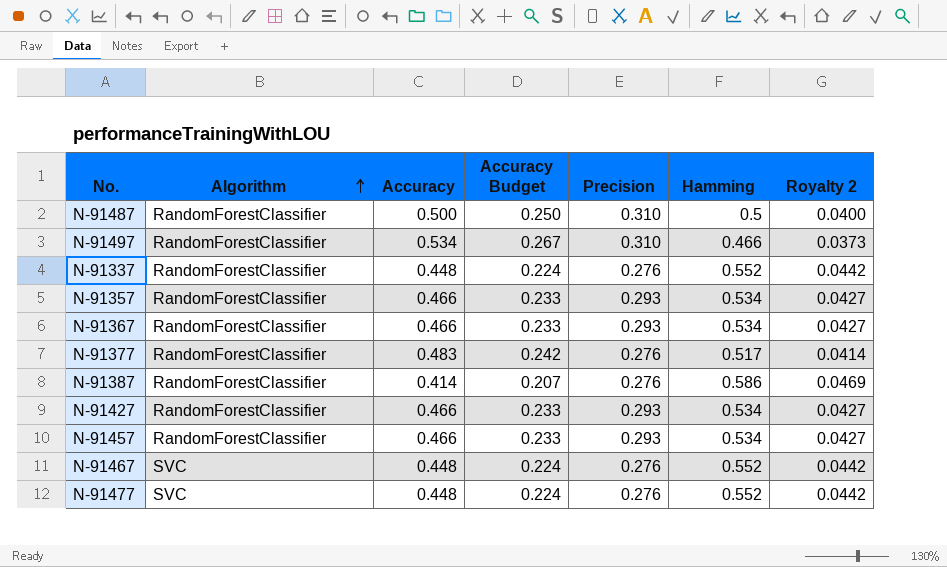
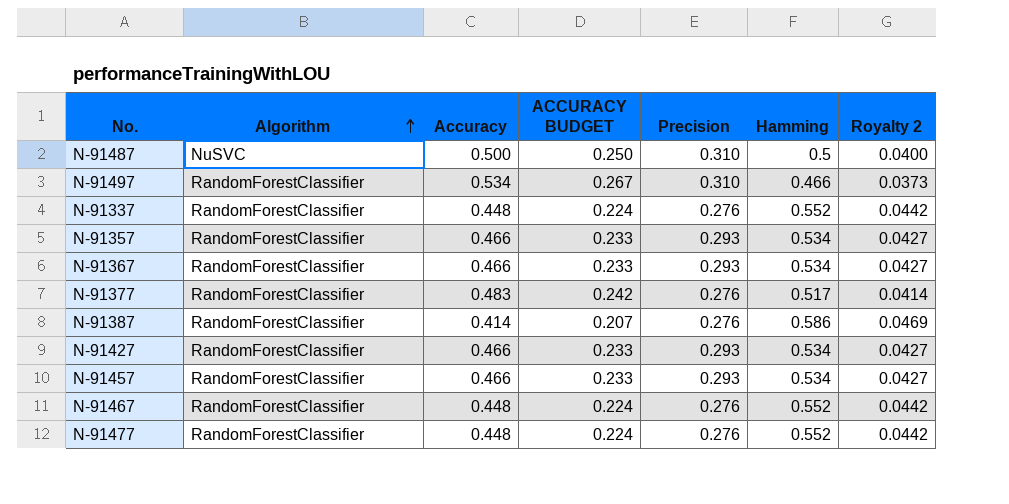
column name: Accuracy Budget -> ACCURACY BUDGET
N-91487 | Algorithm: RandomForestClassifier -> NuSVC
N-91467 | Algorithm: SVC -> RandomForestClassifier
N-91477 | Algorithm: SVC -> RandomForestClassifier

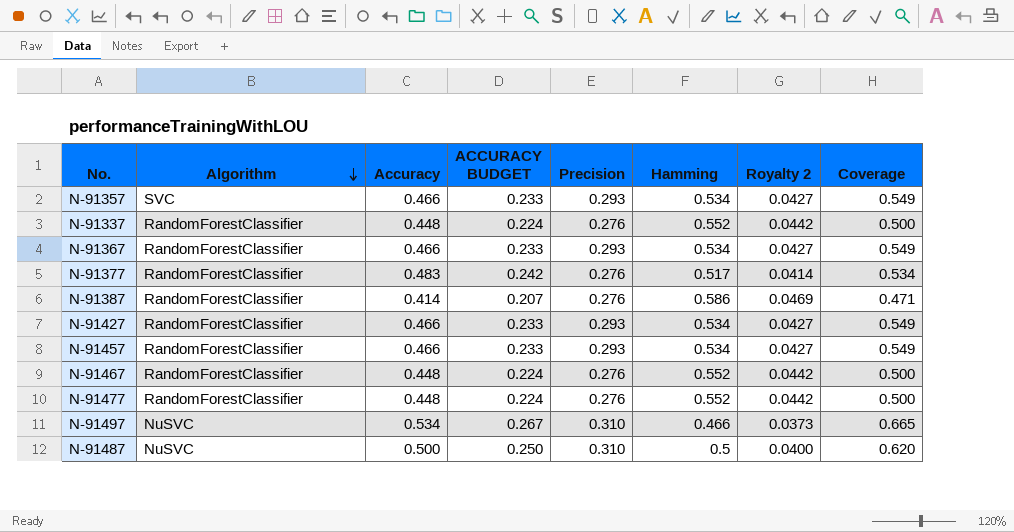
row order: Algorithm ascending -> Algorithm descending
column Coverage | formula: none -> [Precision] / [Hamming]
N-91357 | Algorithm: RandomForestClassifier -> SVC
N-91497 | Algorithm: RandomForestClassifier -> NuSVC

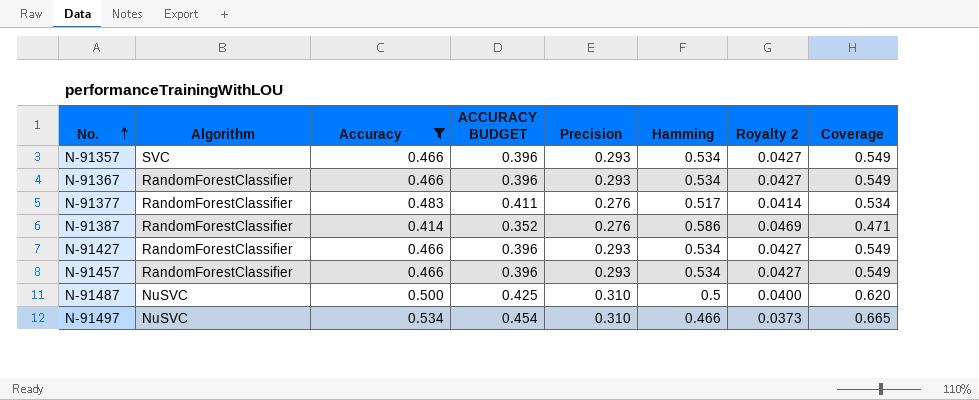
filter: none -> Accuracy != 0.448
row order: Algorithm descending -> No. ascending
column ACCURACY BUDGET | formula: [Accuracy] * 0.5 -> [Accuracy] * 0.85

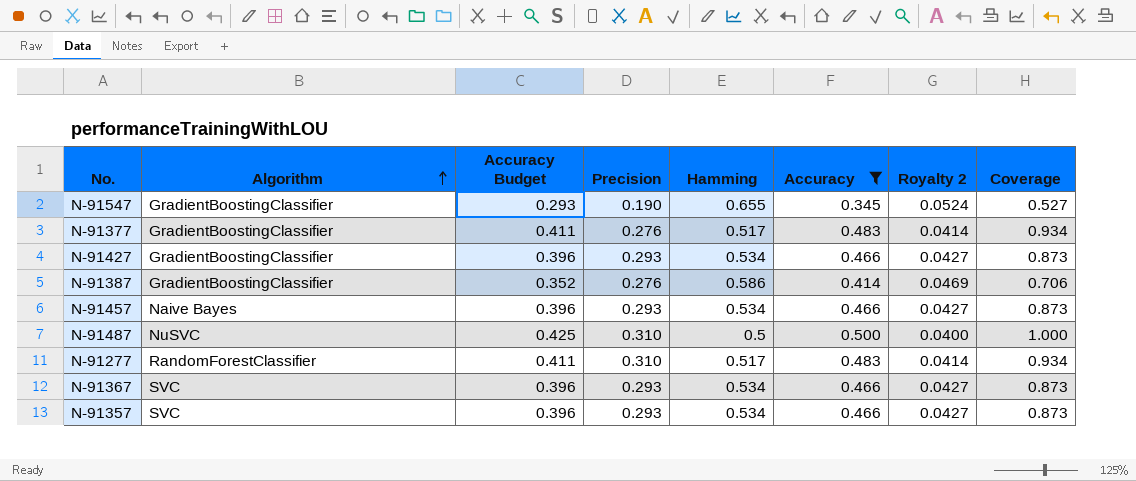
row order: No. ascending -> Algorithm ascending
column name: ACCURACY BUDGET -> Accuracy Budget
column Accuracy | position: 3 -> 6
column Coverage | formula: [Precision] / [Hamming] -> [Accuracy] / [Hamming]
row N-91497: NuSVC | 0.534 | 0.454 | 0.310 | 0.466 | 0.0373 | 0.665 -> none
row N-91547: none -> GradientBoostingClassifier | 0.293 | 0.190 | 0.655 | 0.345 | 0.0524 | 0.527
N-91377 | Algorithm: RandomForestClassifier -> GradientBoostingClassifier
N-91427 | Algorithm: RandomForestClassifier -> GradientBoostingClassifier
N-91387 | Algorithm: RandomForestClassifier -> GradientBoostingClassifier
N-91457 | Algorithm: RandomForestClassifier -> Naive Bayes
row N-91277: none -> RandomForestClassifier | 0.411 | 0.310 | 0.517 | 0.483 | 0.0414 | 0.934
N-91367 | Algorithm: RandomForestClassifier -> SVC

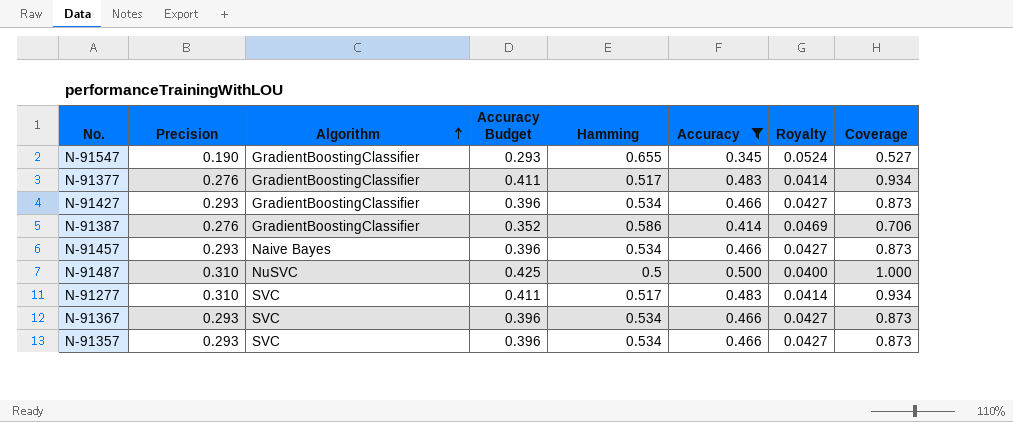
column Precision | position: 4 -> 2
column name: Royalty 2 -> Royalty
N-91277 | Algorithm: RandomForestClassifier -> SVC

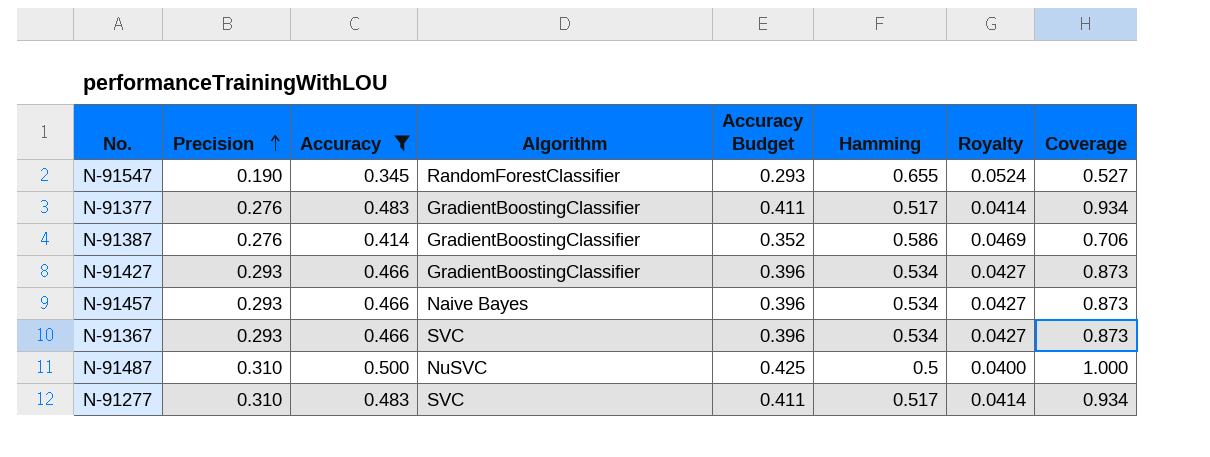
row order: Algorithm ascending -> Precision ascending
column Accuracy | position: 6 -> 3
row N-91357: 0.293 | SVC | 0.396 | 0.534 | 0.466 | 0.0427 | 0.873 -> none
N-91547 | Algorithm: GradientBoostingClassifier -> RandomForestClassifier

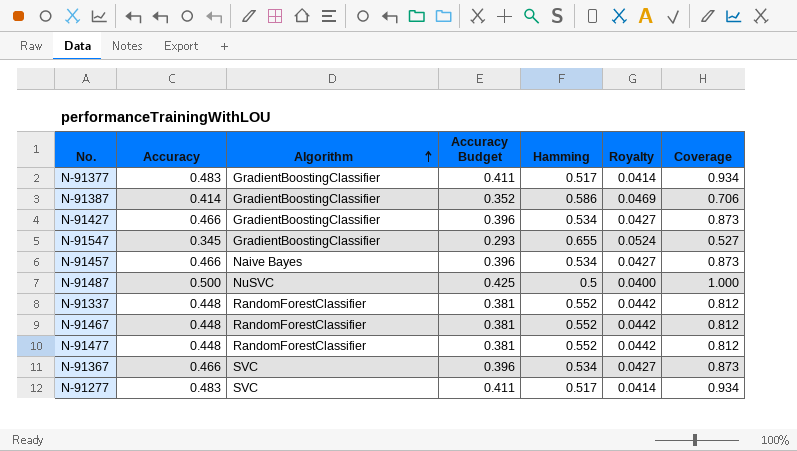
filter: Accuracy != 0.448 -> none
row order: Precision ascending -> Algorithm ascending
column Precision | position: 2 -> none
N-91547 | Algorithm: RandomForestClassifier -> GradientBoostingClassifier

